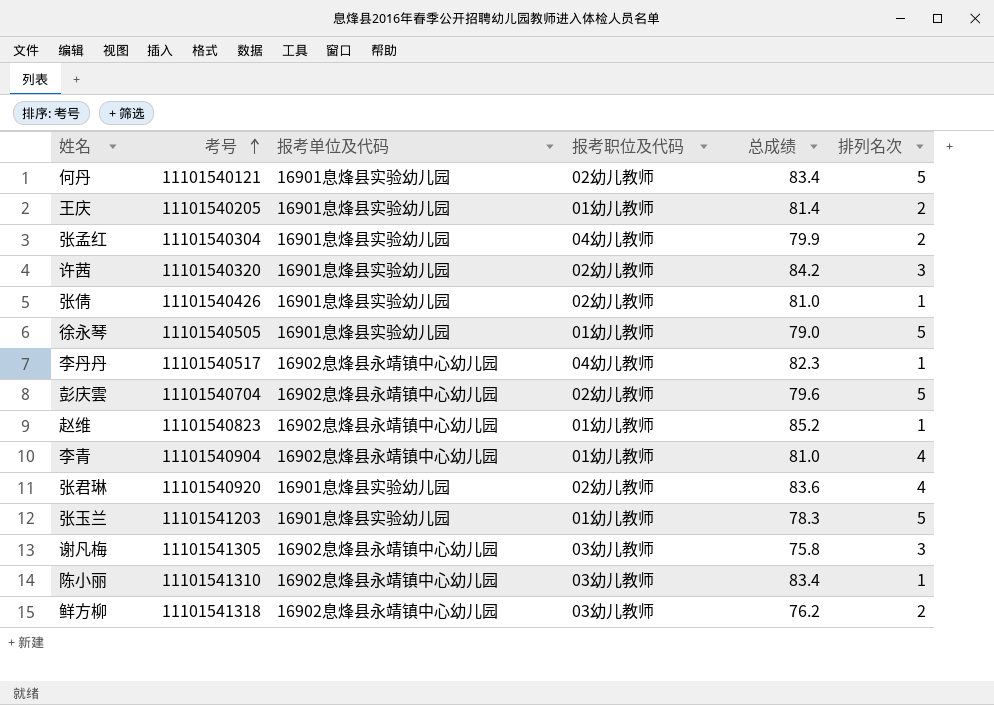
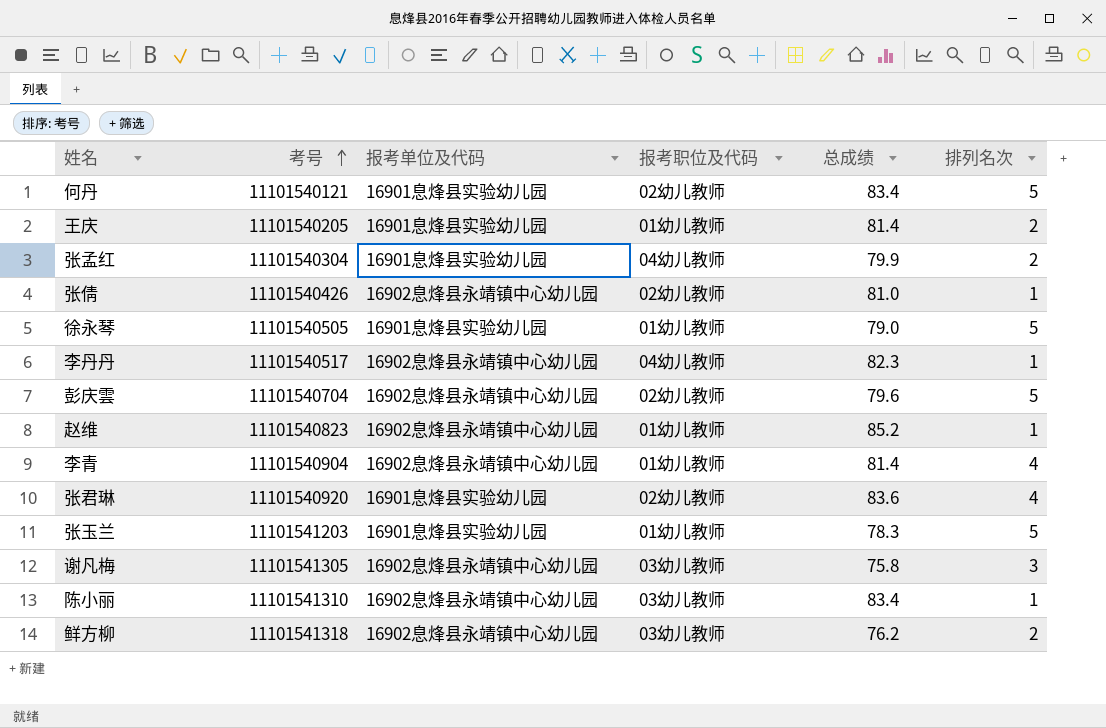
row 许茜: 11101540320 | 16901息烽县实验幼儿园 | 02幼儿教师 | 84.2 | 3 -> none
张倩 | 报考单位及代码: 16901息烽县实验幼儿园 -> 16902息烽县永靖镇中心幼儿园
李青 | 总成绩: 81.0 -> 81.4

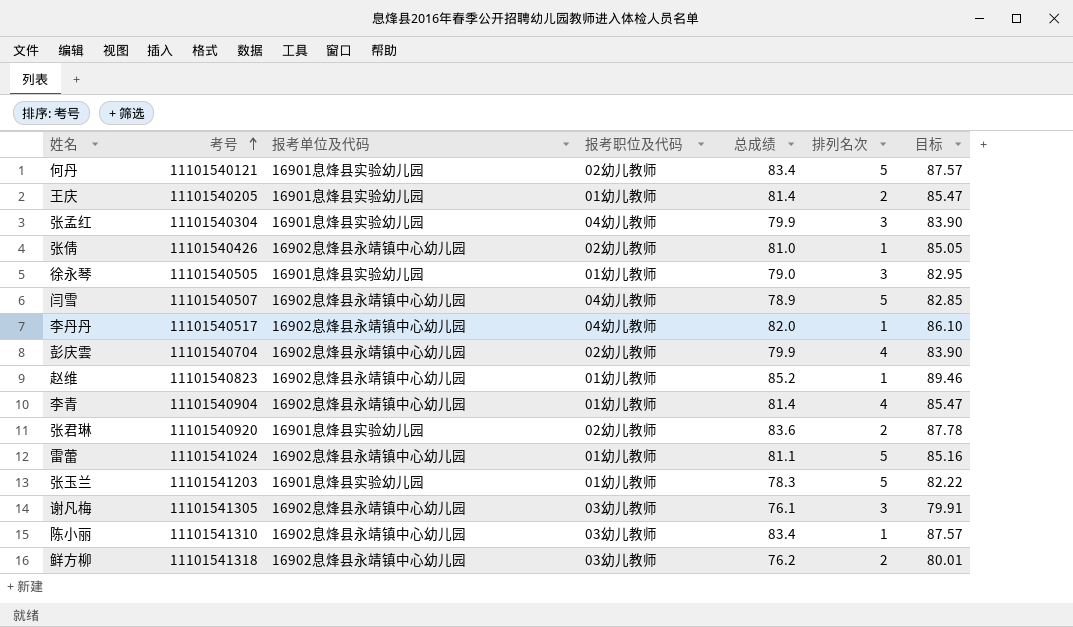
column 目标 | formula: none -> [总成绩] * 1.05
张孟红 | 排列名次: 2 -> 3
徐永琴 | 排列名次: 5 -> 3
row 闫雪: none -> 11101540507 | 16902息烽县永靖镇中心幼儿园 | 04幼儿教师 | 78.9 | 5 | 82.85
李丹丹 | 总成绩: 82.3 -> 82.0
彭庆雲 | 总成绩: 79.6 -> 79.9
彭庆雲 | 排列名次: 5 -> 4
张君琳 | 排列名次: 4 -> 2
row 雷蕾: none -> 11101541024 | 16902息烽县永靖镇中心幼儿园 | 01幼儿教师 | 81.1 | 5 | 85.16
谢凡梅 | 总成绩: 75.8 -> 76.1

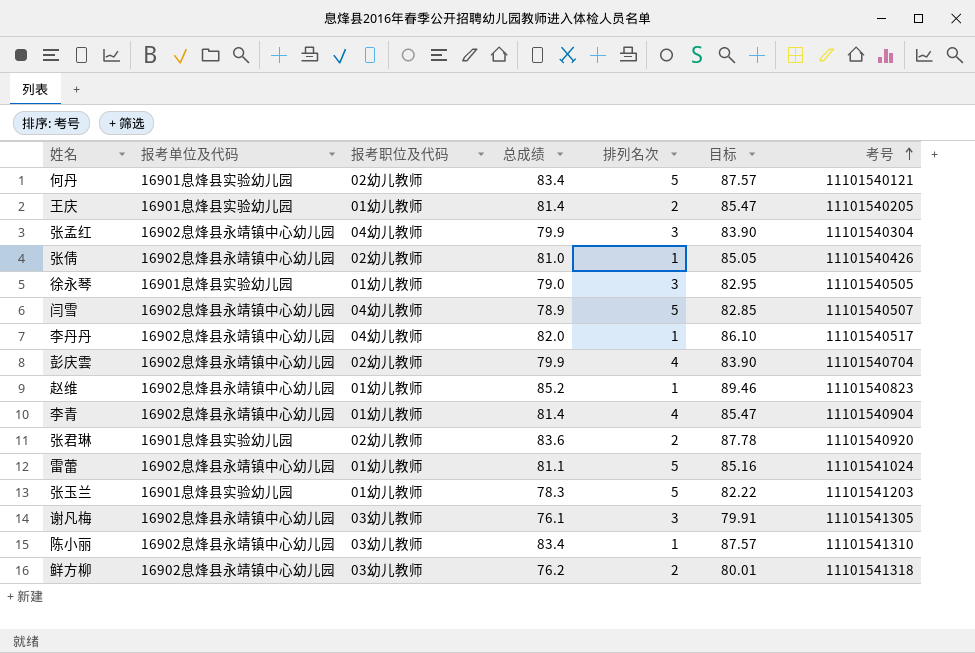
column 考号 | position: 2 -> 7
张孟红 | 报考单位及代码: 16901息烽县实验幼儿园 -> 16902息烽县永靖镇中心幼儿园

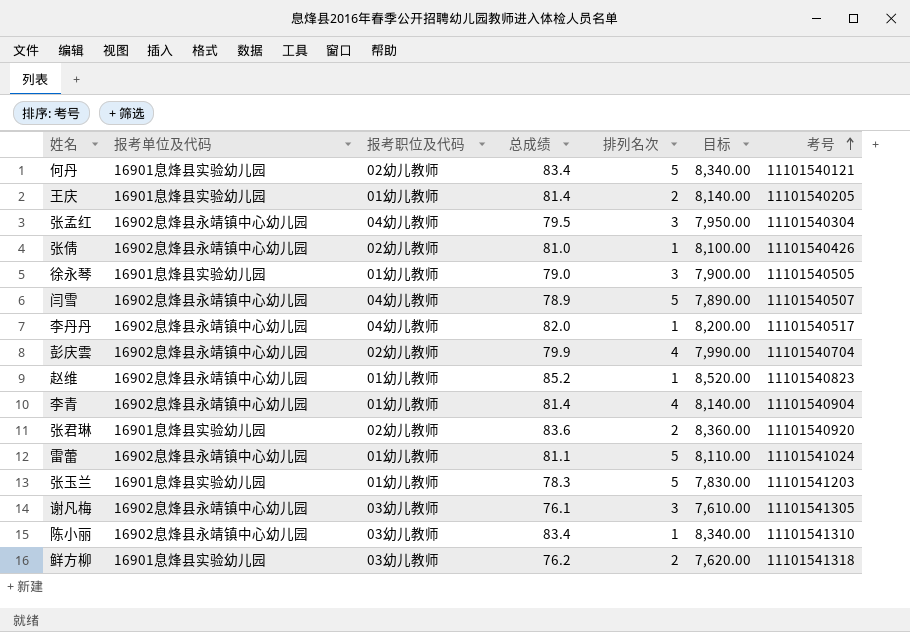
column 目标 | formula: [总成绩] * 1.05 -> [总成绩] * 100
张孟红 | 总成绩: 79.9 -> 79.5
鲜方柳 | 报考单位及代码: 16902息烽县永靖镇中心幼儿园 -> 16901息烽县实验幼儿园

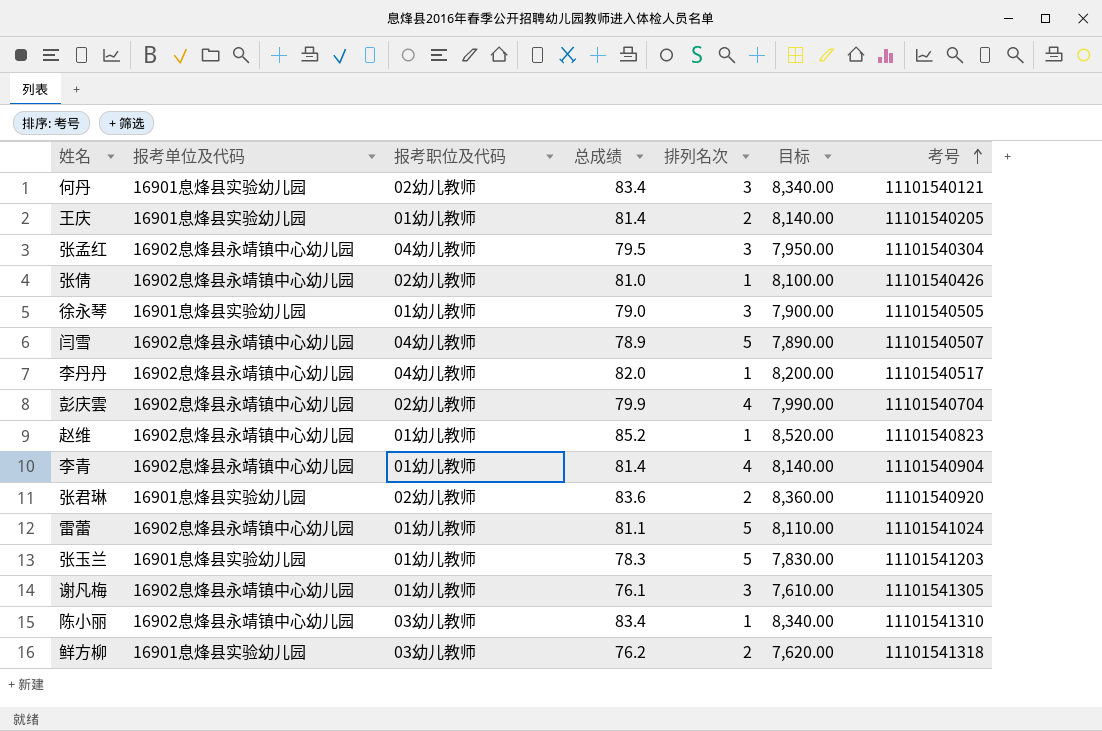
何丹 | 排列名次: 5 -> 3
谢凡梅 | 报考职位及代码: 03幼儿教师 -> 01幼儿教师

